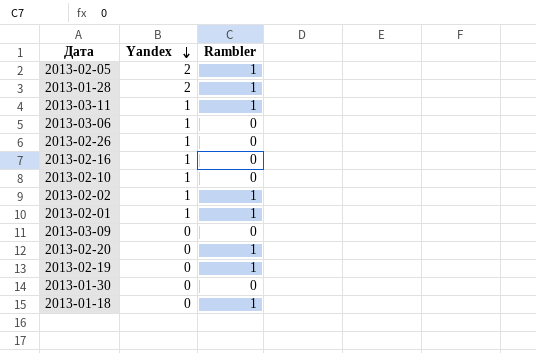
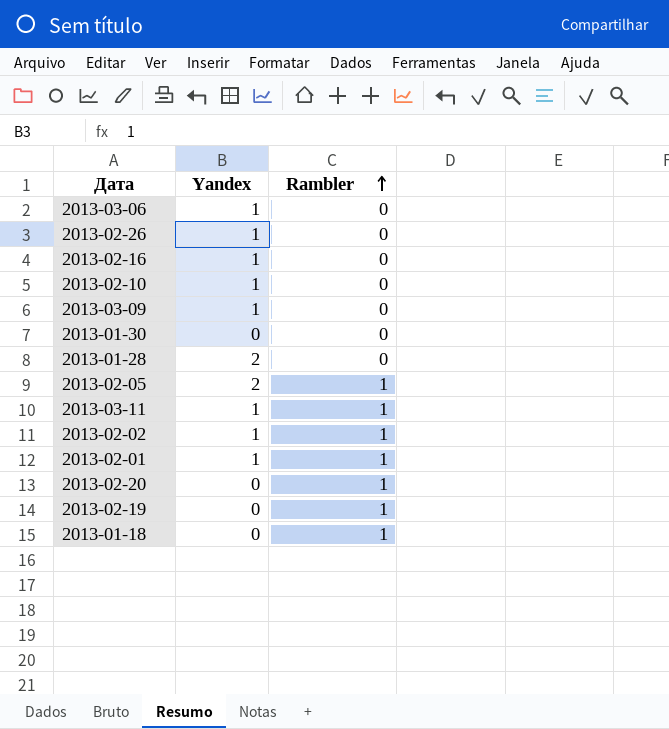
row order: Yandex descending -> Rambler ascending
2013-03-09 | Yandex: 0 -> 1
2013-01-28 | Rambler: 1 -> 0

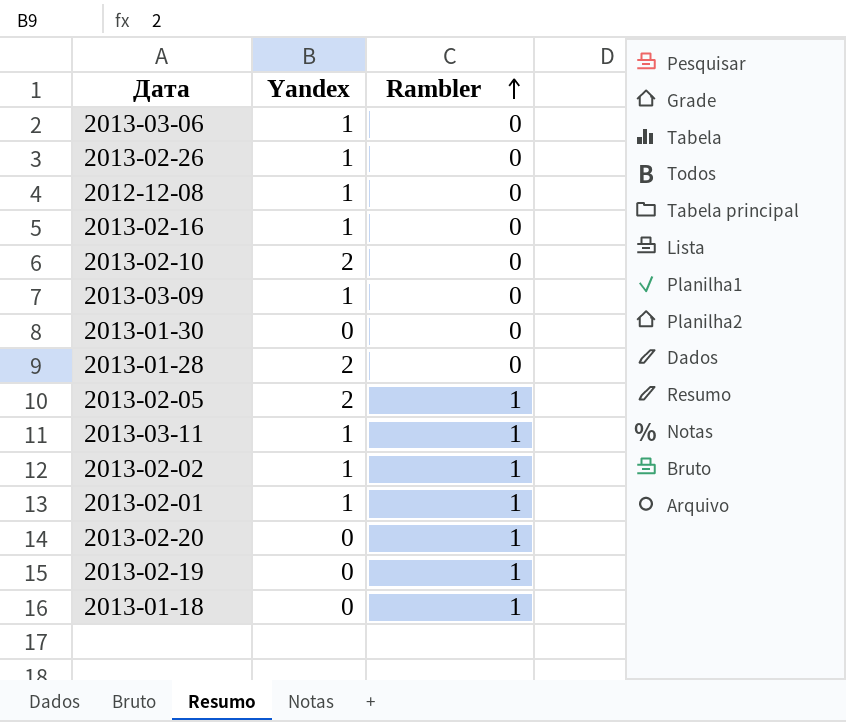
row 2012-12-08: none -> 1 | 0
2013-02-10 | Yandex: 1 -> 2

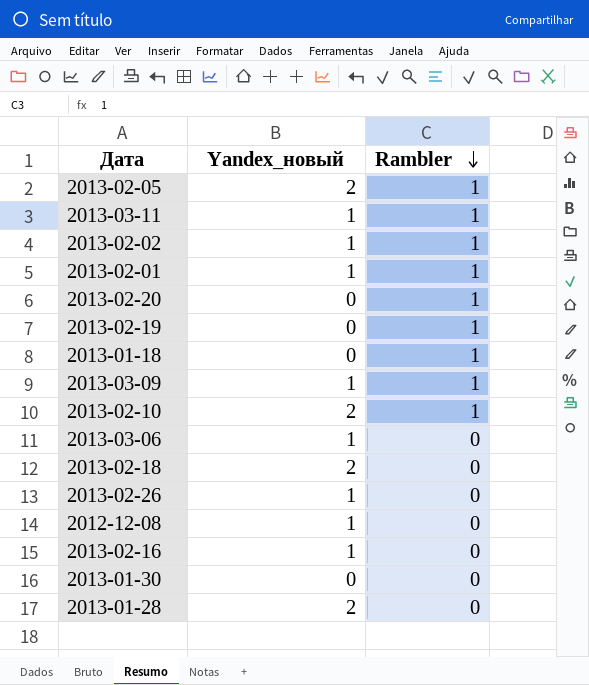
row order: Rambler ascending -> Rambler descending
column name: Yandex -> Yandex_новый
2013-03-09 | Rambler: 0 -> 1
2013-02-10 | Rambler: 0 -> 1
row 2013-02-18: none -> 2 | 0

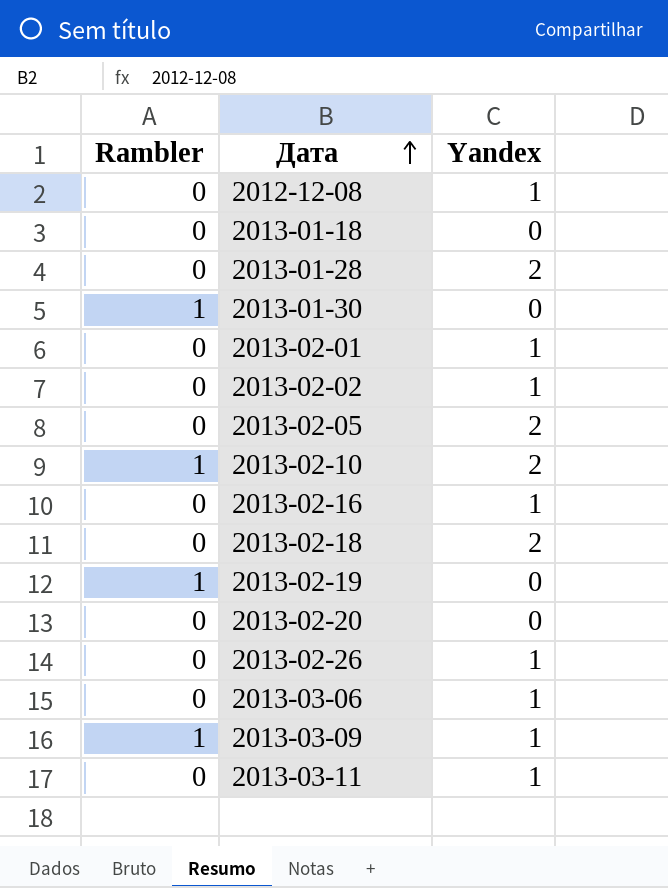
row order: Rambler descending -> Дата ascending
column Rambler | position: 3 -> 1
column name: Yandex_новый -> Yandex
2013-01-18 | Rambler: 1 -> 0
2013-01-30 | Rambler: 0 -> 1
2013-02-01 | Rambler: 1 -> 0
2013-02-02 | Rambler: 1 -> 0
2013-02-05 | Rambler: 1 -> 0
2013-02-20 | Rambler: 1 -> 0
2013-03-11 | Rambler: 1 -> 0

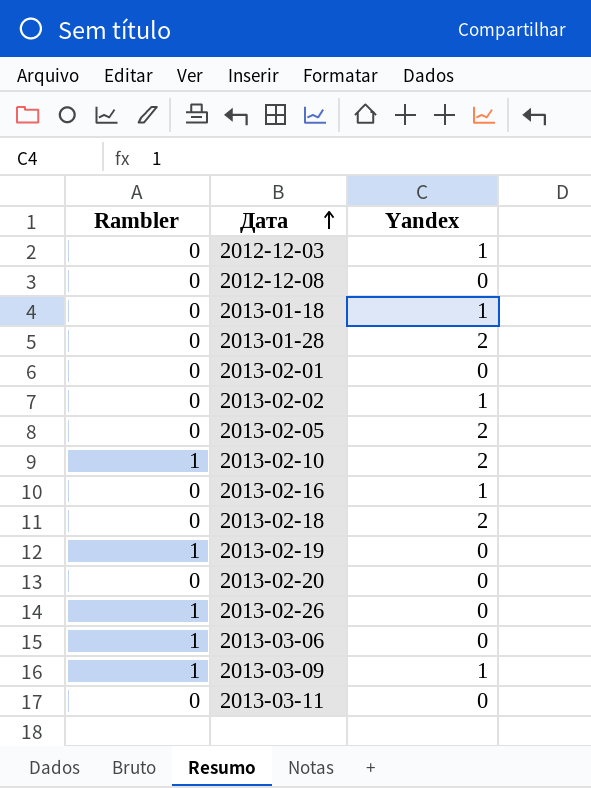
row 2013-01-30: 1 | 0 -> none
row 2012-12-03: none -> 0 | 1
2012-12-08 | Yandex: 1 -> 0
2013-01-18 | Yandex: 0 -> 1
2013-02-01 | Yandex: 1 -> 0
2013-02-26 | Rambler: 0 -> 1
2013-02-26 | Yandex: 1 -> 0
2013-03-06 | Rambler: 0 -> 1
2013-03-06 | Yandex: 1 -> 0
2013-03-11 | Yandex: 1 -> 0

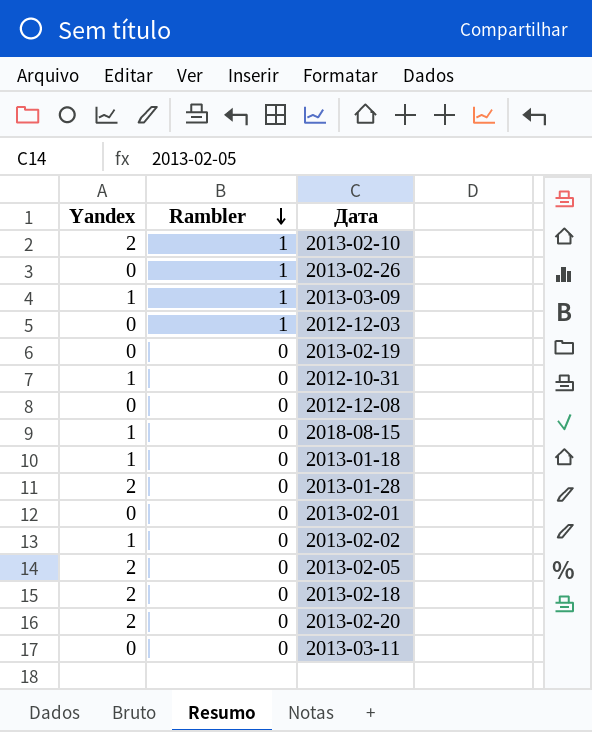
row order: Дата ascending -> Rambler descending
column Yandex | position: 3 -> 1
row 2013-02-16: 0 | 1 -> none
row 2013-03-06: 1 | 0 -> none
2012-12-03 | Yandex: 1 -> 0
2012-12-03 | Rambler: 0 -> 1
2013-02-19 | Rambler: 1 -> 0
row 2012-10-31: none -> 1 | 0
row 2018-08-15: none -> 1 | 0
2013-02-20 | Yandex: 0 -> 2

